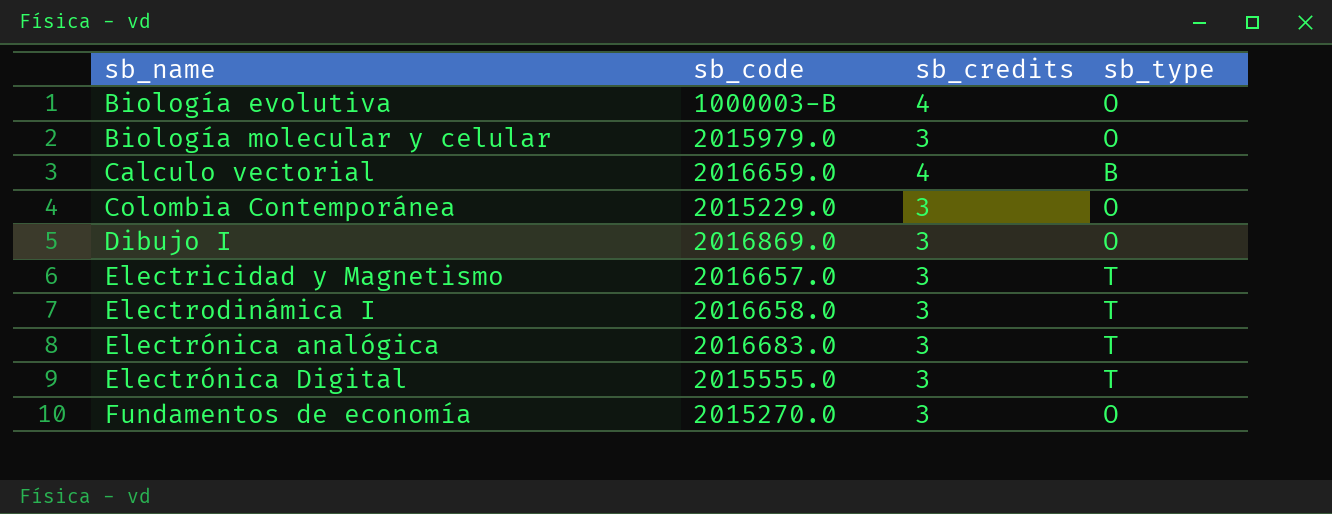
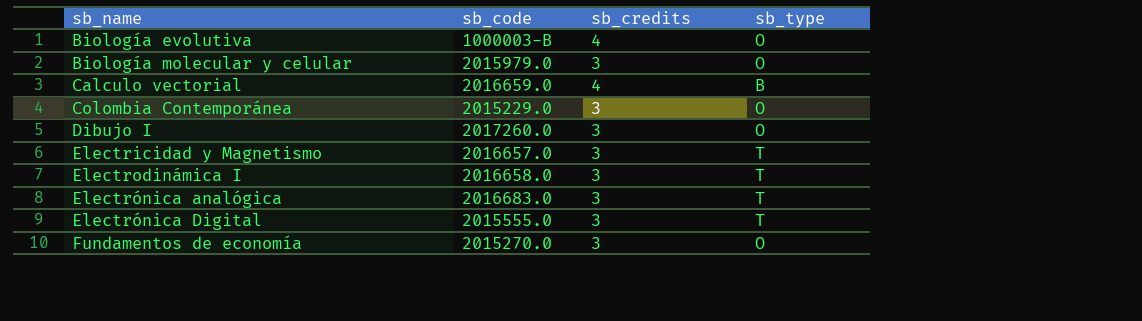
Dibujo I | sb_code: 2016869.0 -> 2017260.0

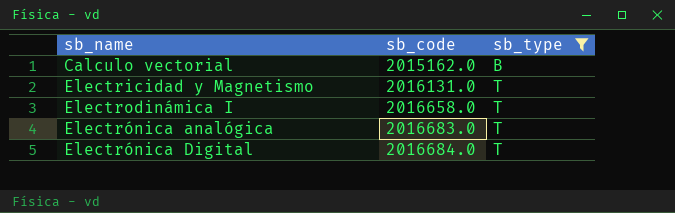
filter: none -> sb_type != O
column sb_credits | position: 3 -> none
Calculo vectorial | sb_code: 2016659.0 -> 2015162.0
Electricidad y Magnetismo | sb_code: 2016657.0 -> 2016131.0
Electrónica Digital | sb_code: 2015555.0 -> 2016684.0

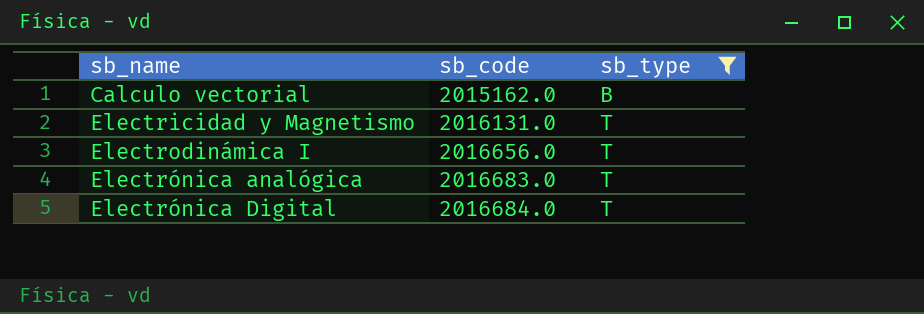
Electrodinámica I | sb_code: 2016658.0 -> 2016656.0

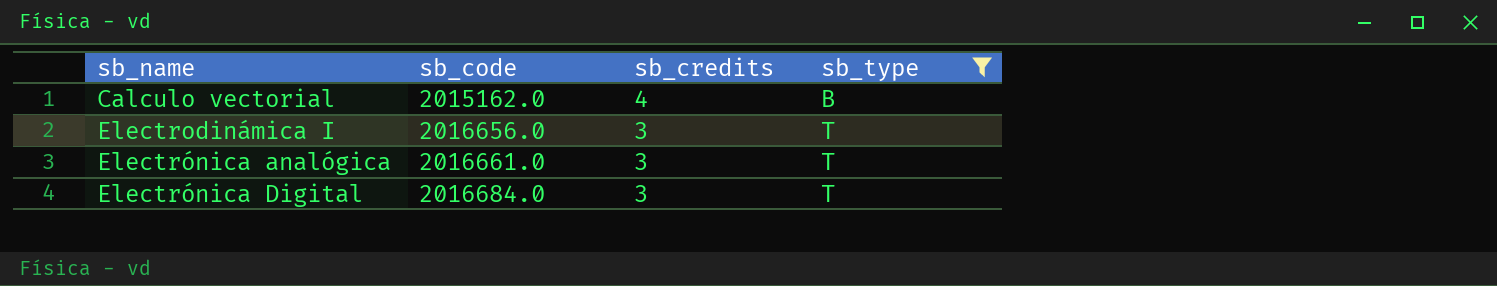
column sb_credits | position: none -> 3
row Electricidad y Magnetismo: 2016131.0 | T -> none
Electrónica analógica | sb_code: 2016683.0 -> 2016661.0

